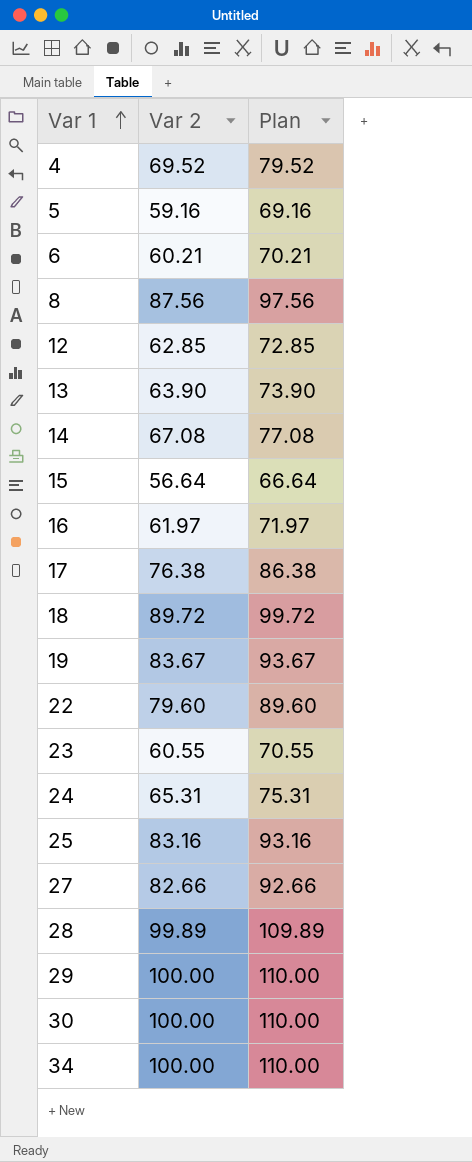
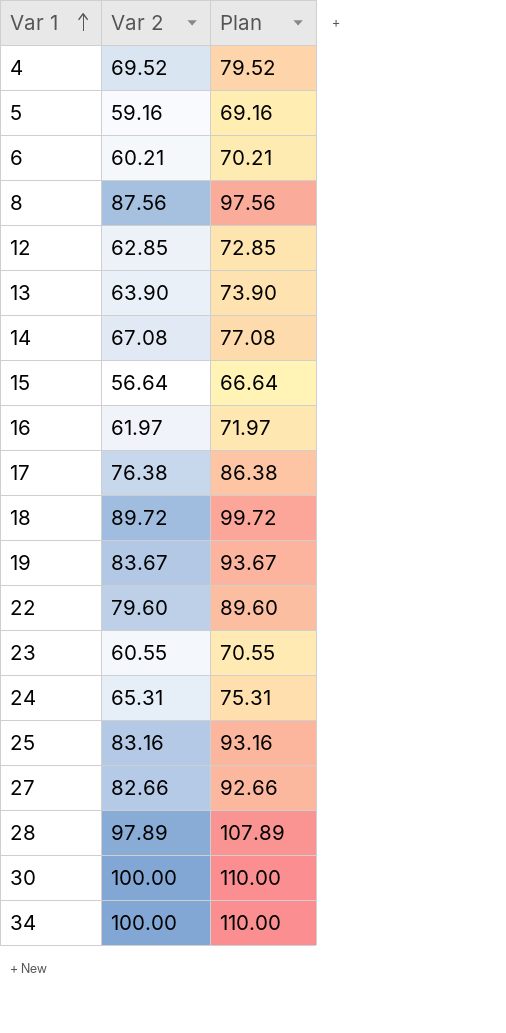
row 29: 100.00 | 110.00 -> none
28 | Var 2: 99.89 -> 97.89
28 | Plan: 109.89 -> 107.89

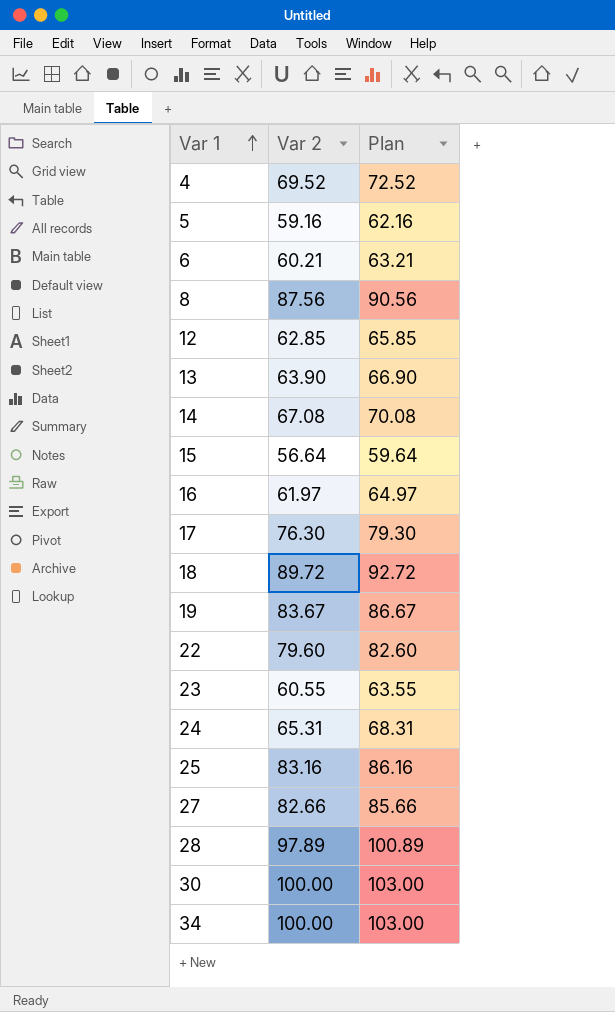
column Plan | formula: [Var 2] + 10 -> [Var 2] + 3
17 | Var 2: 76.38 -> 76.30

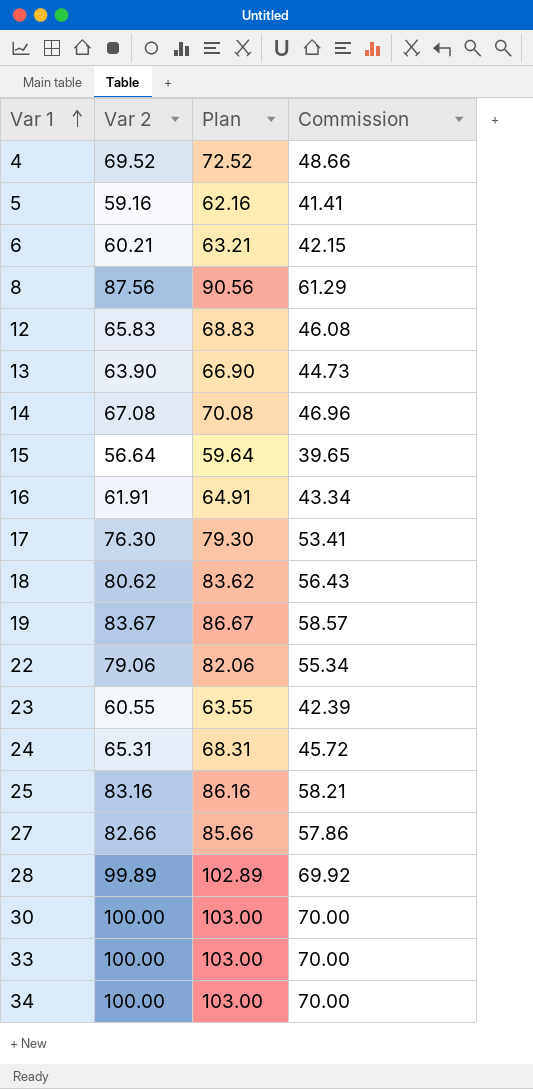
column Commission | formula: none -> [Var 2] * 0.7
12 | Var 2: 62.85 -> 65.83
12 | Plan: 65.85 -> 68.83
16 | Var 2: 61.97 -> 61.91
16 | Plan: 64.97 -> 64.91
18 | Var 2: 89.72 -> 80.62
18 | Plan: 92.72 -> 83.62
22 | Var 2: 79.60 -> 79.06
22 | Plan: 82.60 -> 82.06
28 | Var 2: 97.89 -> 99.89
28 | Plan: 100.89 -> 102.89
row 33: none -> 100.00 | 103.00 | 70.00

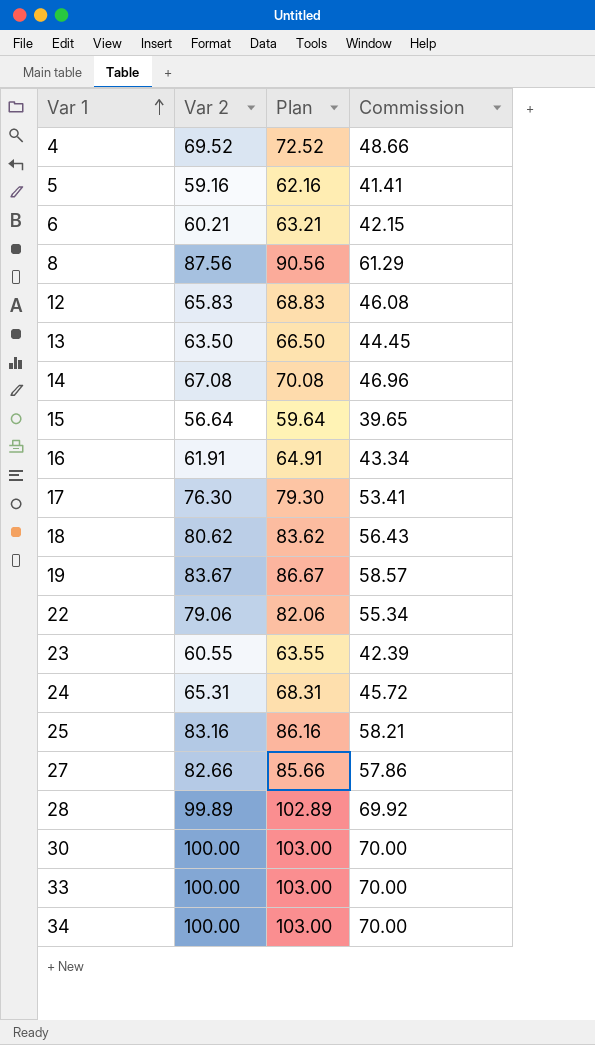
13 | Var 2: 63.90 -> 63.50
13 | Plan: 66.90 -> 66.50
13 | Commission: 44.73 -> 44.45

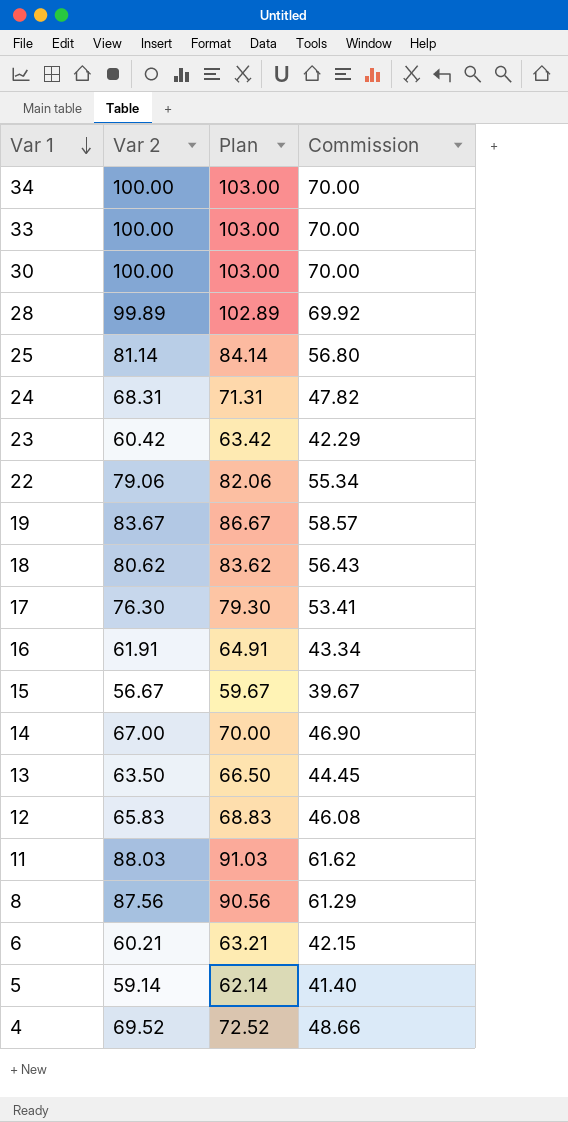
row order: Var 1 ascending -> Var 1 descending
row 27: 82.66 | 85.66 | 57.86 -> none
25 | Var 2: 83.16 -> 81.14
25 | Plan: 86.16 -> 84.14
25 | Commission: 58.21 -> 56.80
24 | Var 2: 65.31 -> 68.31
24 | Plan: 68.31 -> 71.31
24 | Commission: 45.72 -> 47.82
23 | Var 2: 60.55 -> 60.42
23 | Plan: 63.55 -> 63.42
23 | Commission: 42.39 -> 42.29
15 | Var 2: 56.64 -> 56.67
15 | Plan: 59.64 -> 59.67
15 | Commission: 39.65 -> 39.67
14 | Var 2: 67.08 -> 67.00
14 | Plan: 70.08 -> 70.00
14 | Commission: 46.96 -> 46.90
row 11: none -> 88.03 | 91.03 | 61.62
5 | Var 2: 59.16 -> 59.14
5 | Plan: 62.16 -> 62.14
5 | Commission: 41.41 -> 41.40

